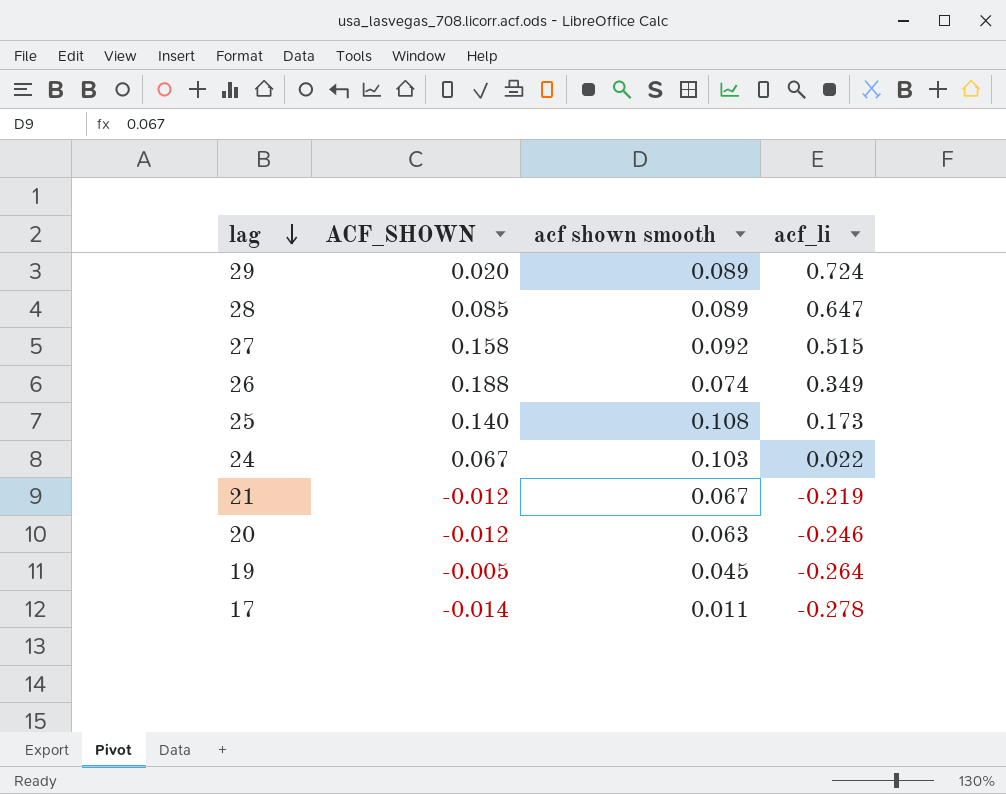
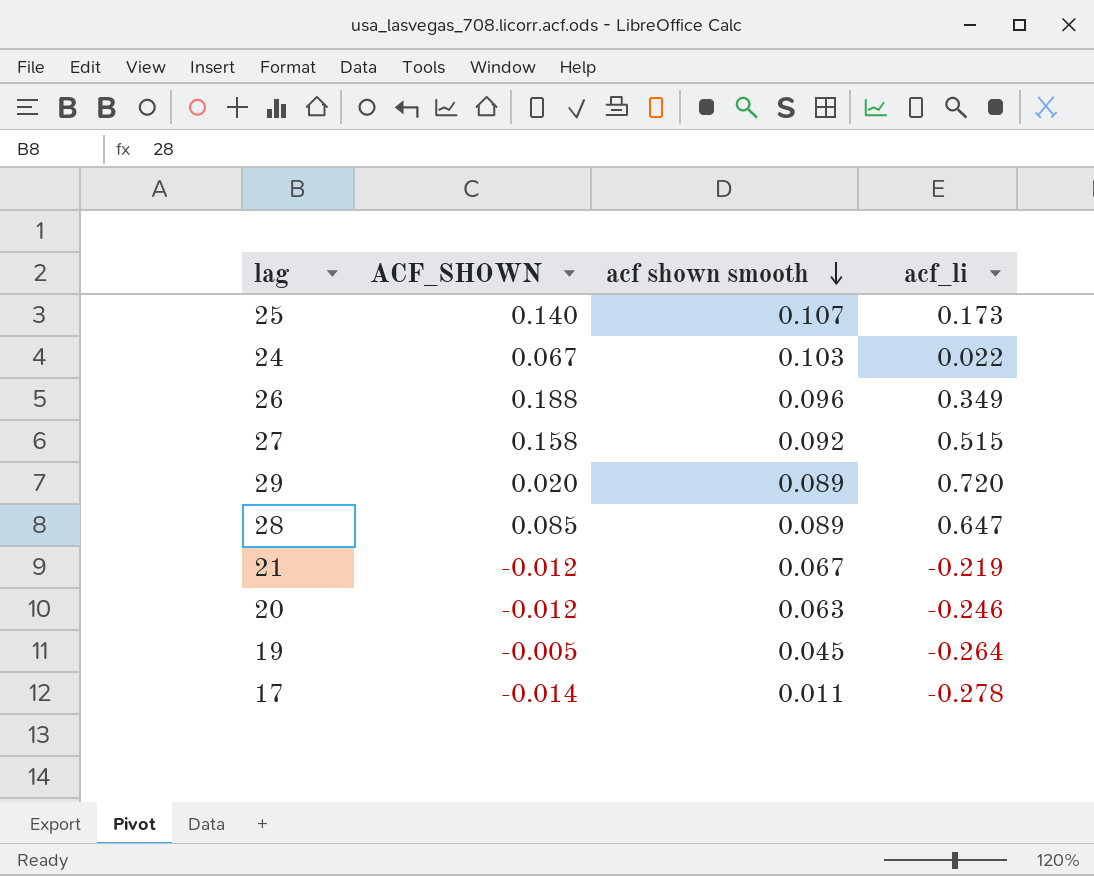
row order: lag descending -> acf shown smooth descending
25 | acf shown smooth: 0.108 -> 0.107
26 | acf shown smooth: 0.074 -> 0.096
29 | acf_li: 0.724 -> 0.720

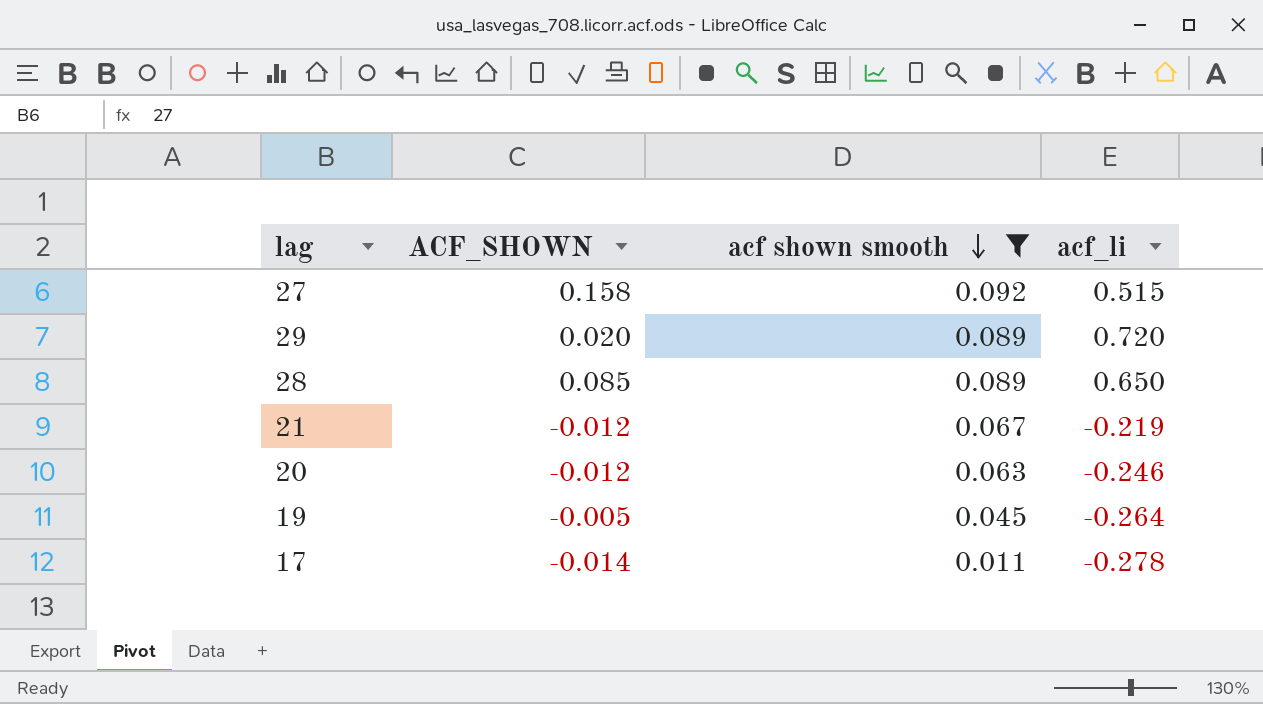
filter: none -> acf shown smooth <= 0.092
28 | acf_li: 0.647 -> 0.650

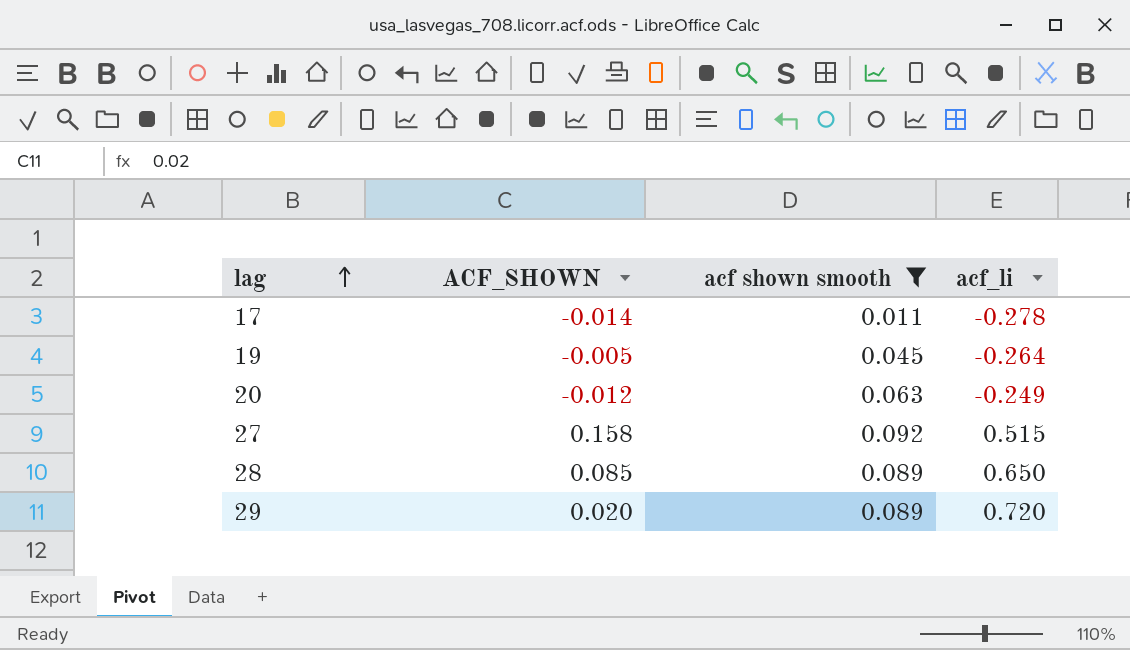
row order: acf shown smooth descending -> lag ascending
row 21: -0.012 | 0.067 | -0.219 -> none
20 | acf_li: -0.246 -> -0.249

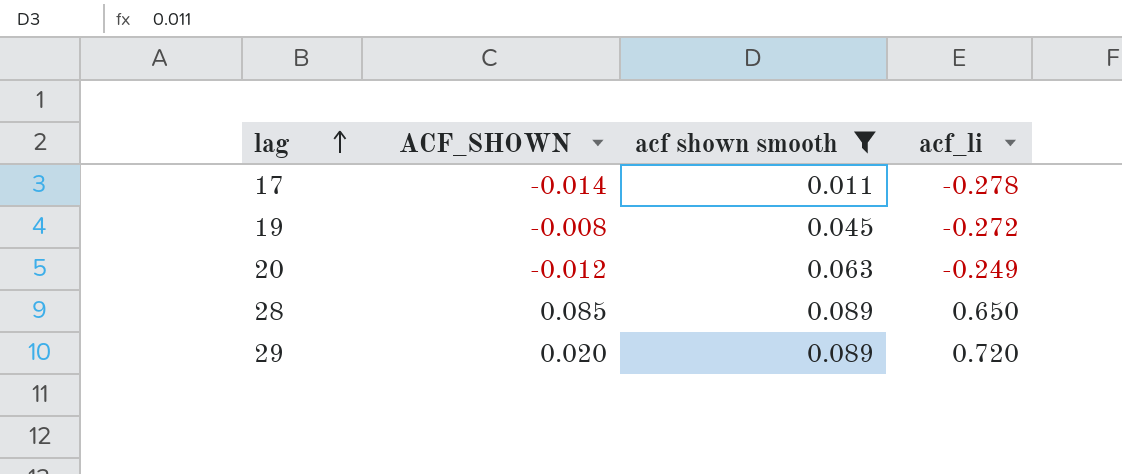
row 27: 0.158 | 0.092 | 0.515 -> none
19 | ACF_SHOWN: -0.005 -> -0.008
19 | acf_li: -0.264 -> -0.272

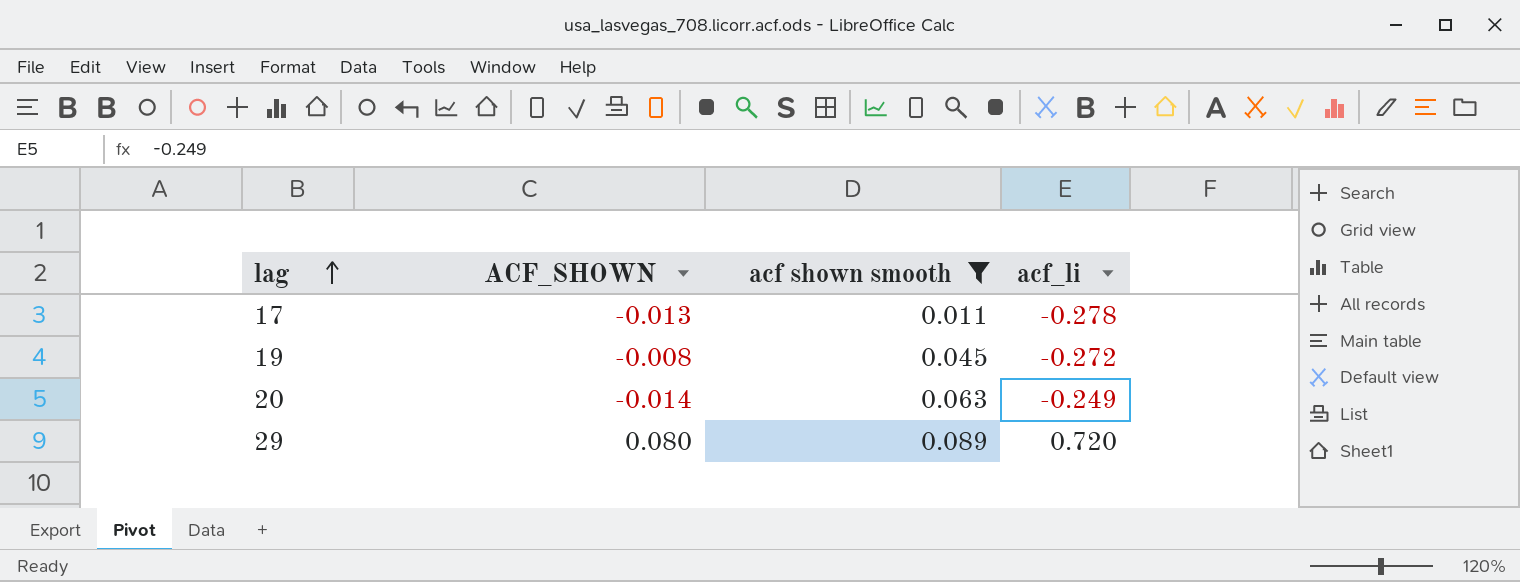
row 28: 0.085 | 0.089 | 0.650 -> none
17 | ACF_SHOWN: -0.014 -> -0.013
20 | ACF_SHOWN: -0.012 -> -0.014
29 | ACF_SHOWN: 0.020 -> 0.080

